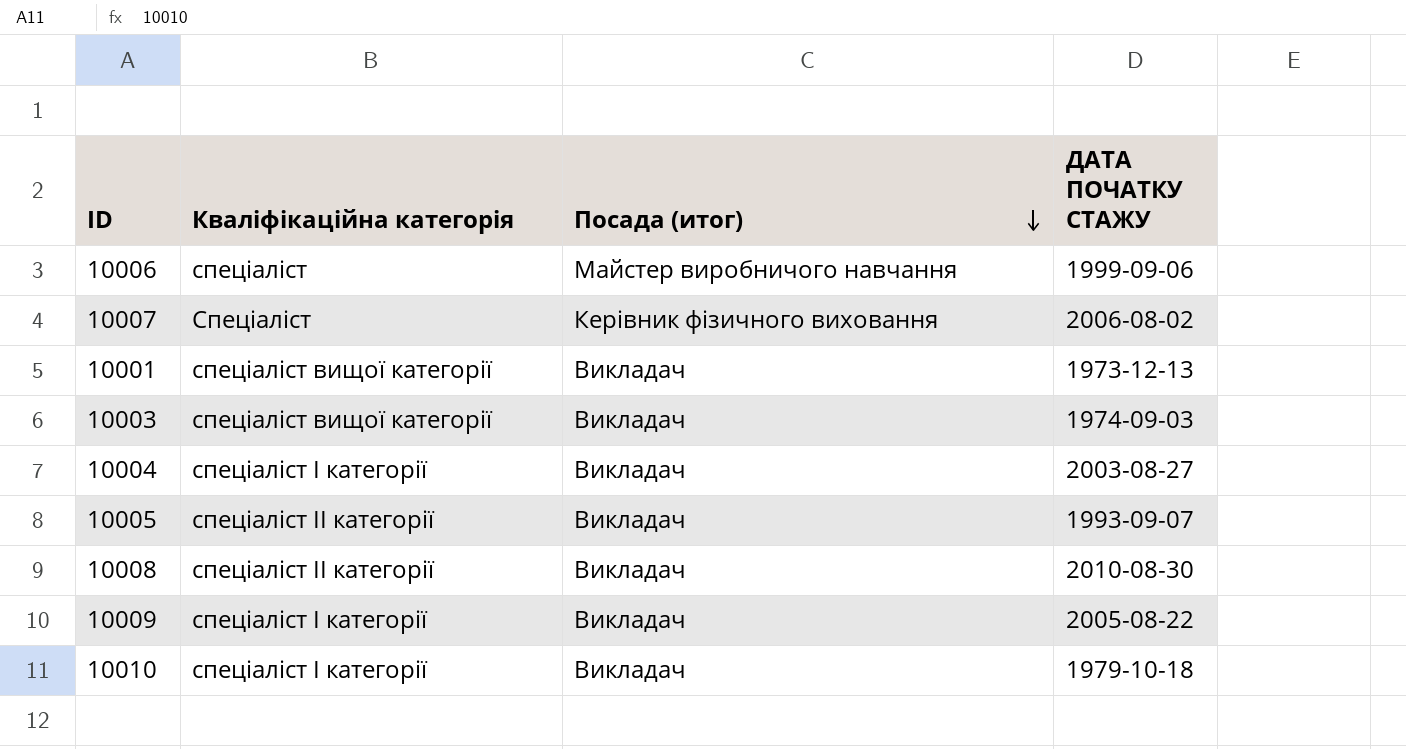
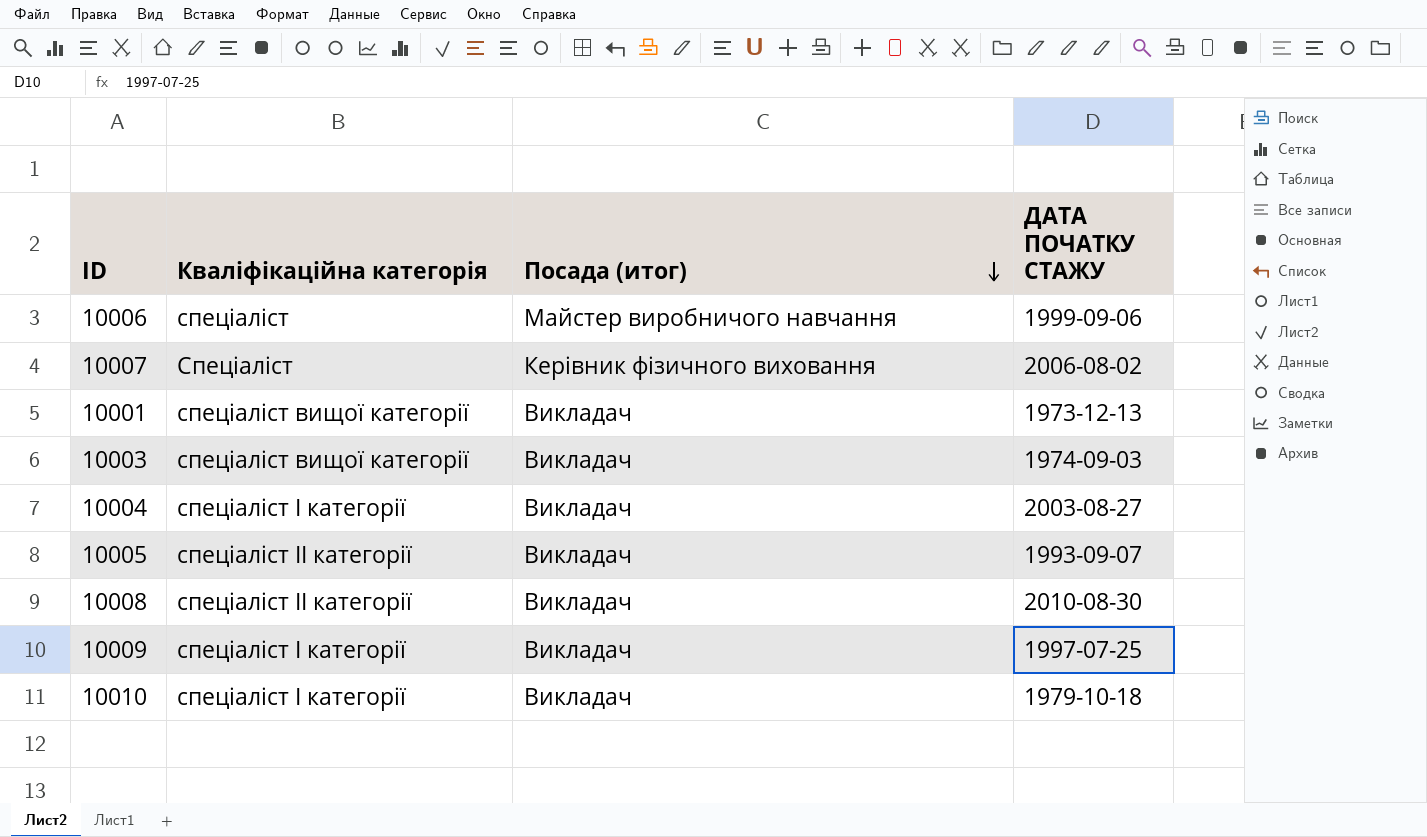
10009 | ДАТА ПОЧАТКУ СТАЖУ: 2005-08-22 -> 1997-07-25

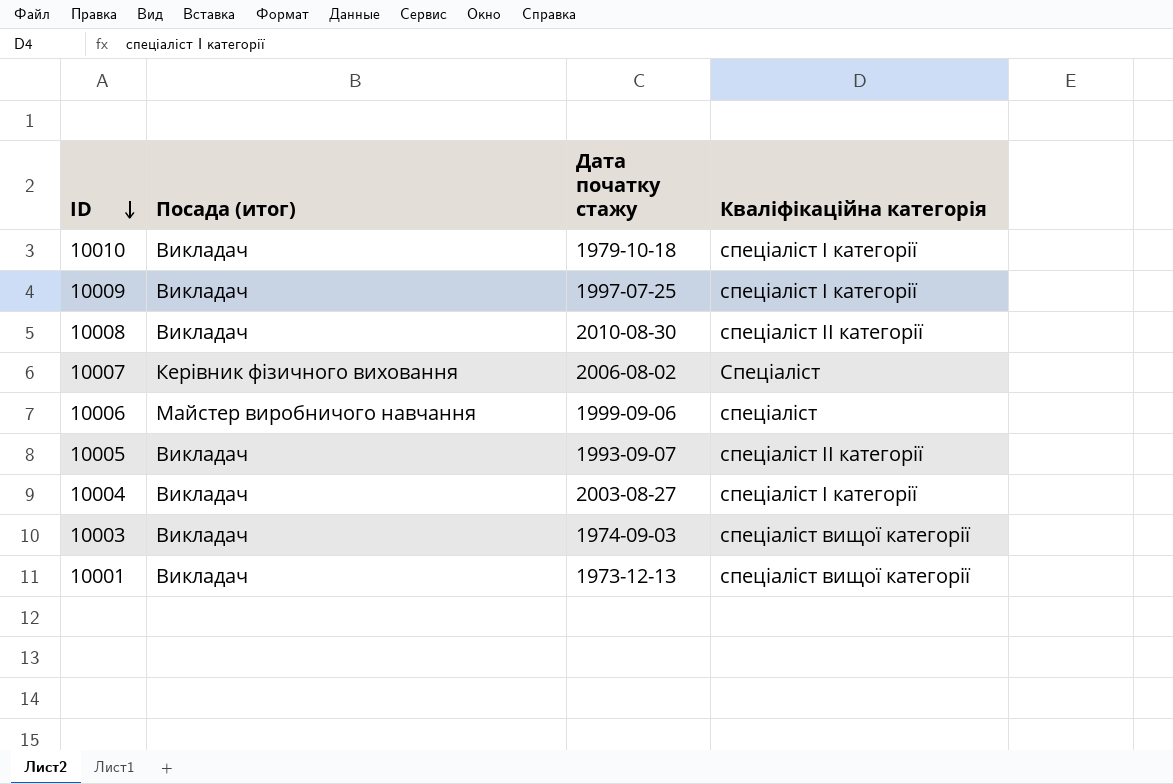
row order: Посада (итог) descending -> ID descending
column name: ДАТА ПОЧАТКУ СТАЖУ -> Дата початку стажу
column Кваліфікаційна категорія | position: 2 -> 4

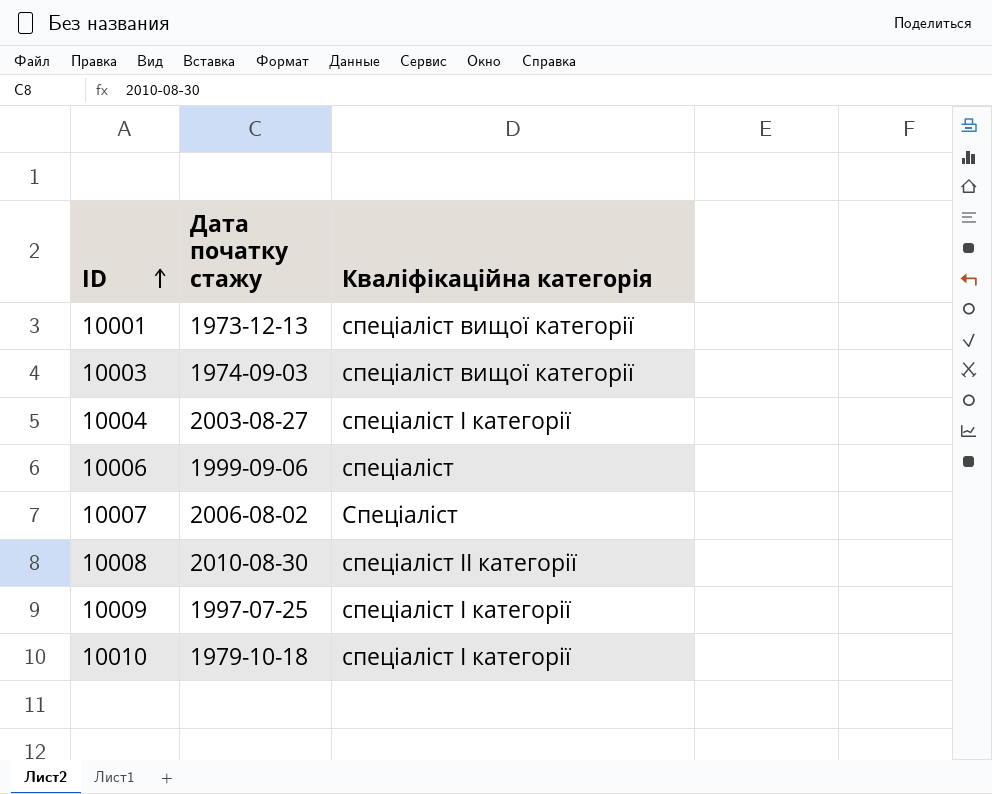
row order: ID descending -> ID ascending
column Посада (итог) | position: 2 -> none
row 10005: Викладач | 1993-09-07 | спеціаліст ІІ категорії -> none

